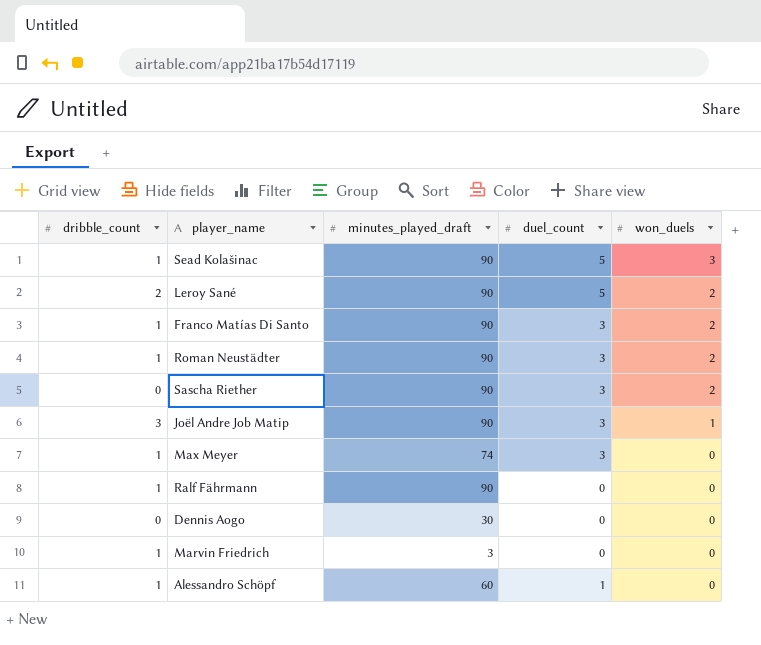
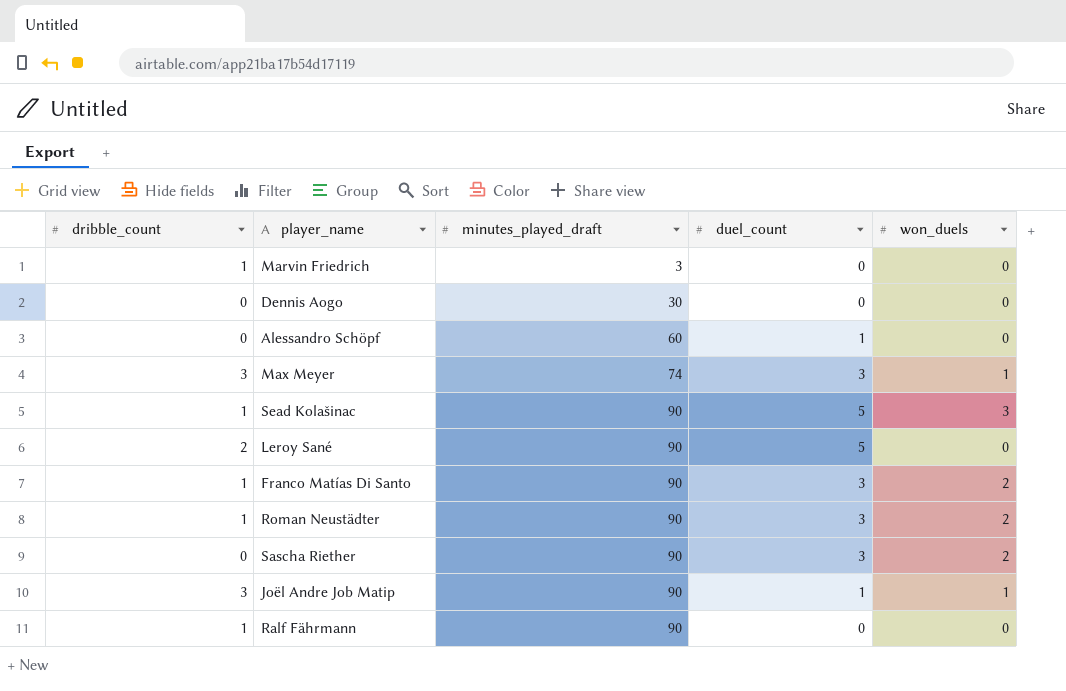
row order: won_duels descending -> minutes_played_draft ascending
Alessandro Schöpf | dribble_count: 1 -> 0
Max Meyer | dribble_count: 1 -> 3
Max Meyer | won_duels: 0 -> 1
Leroy Sané | won_duels: 2 -> 0
Joël Andre Job Matip | duel_count: 3 -> 1

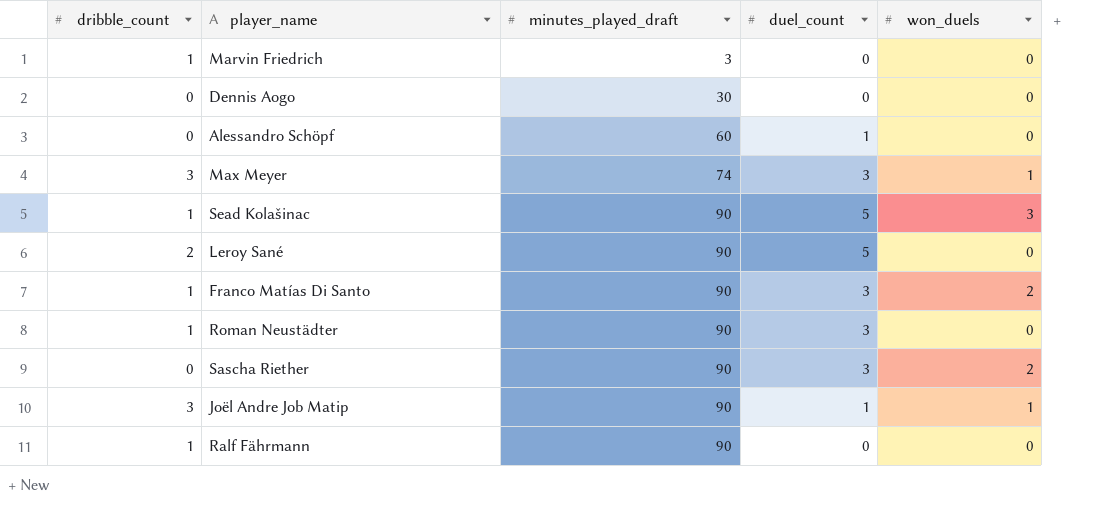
Roman Neustädter | won_duels: 2 -> 0

